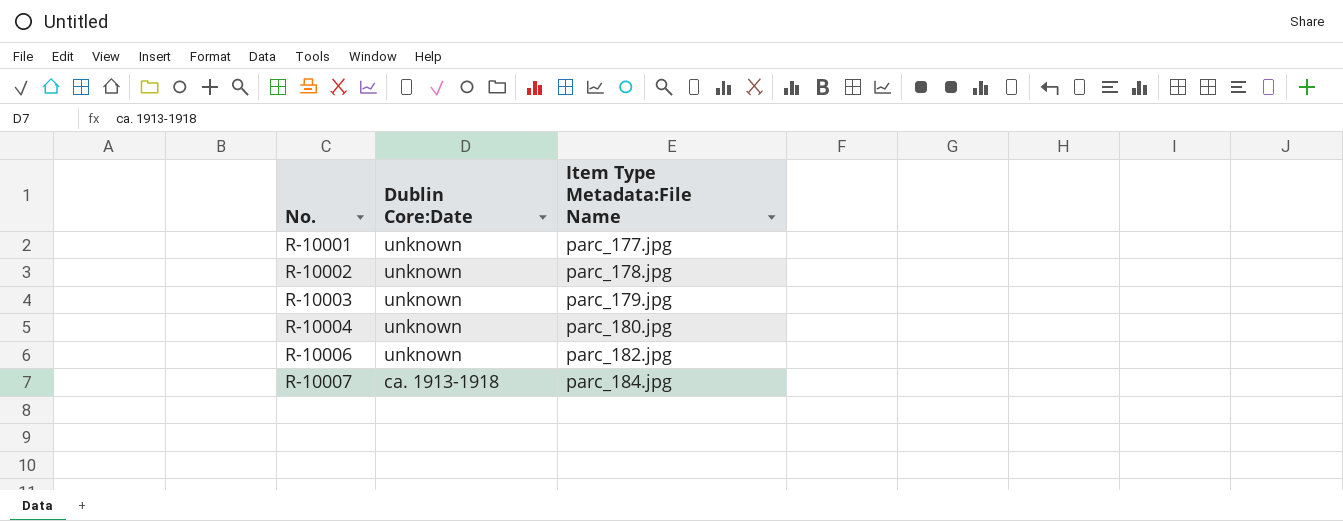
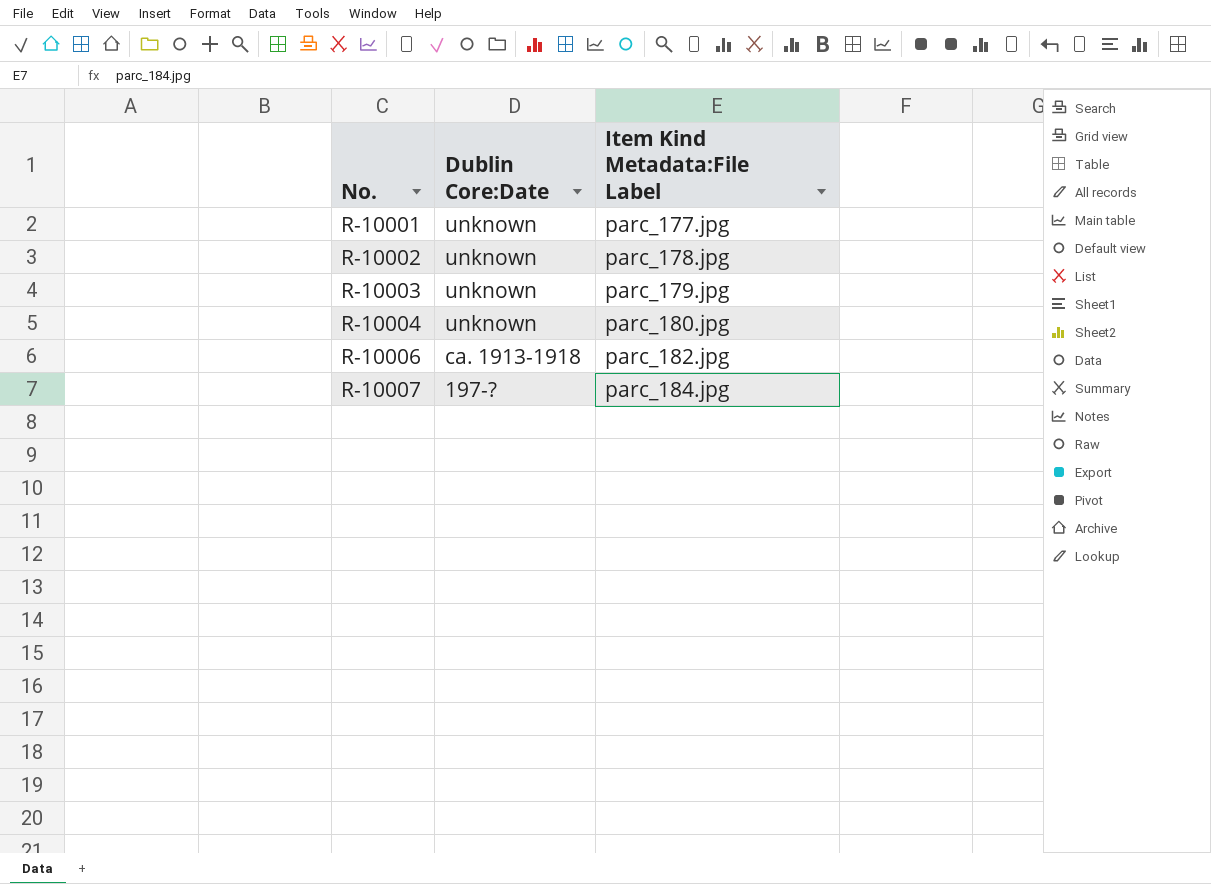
column name: Item Type Metadata:File Name -> Item Kind Metadata:File Label
R-10006 | Dublin Core:Date: unknown -> ca. 1913-1918
R-10007 | Dublin Core:Date: ca. 1913-1918 -> 197-?

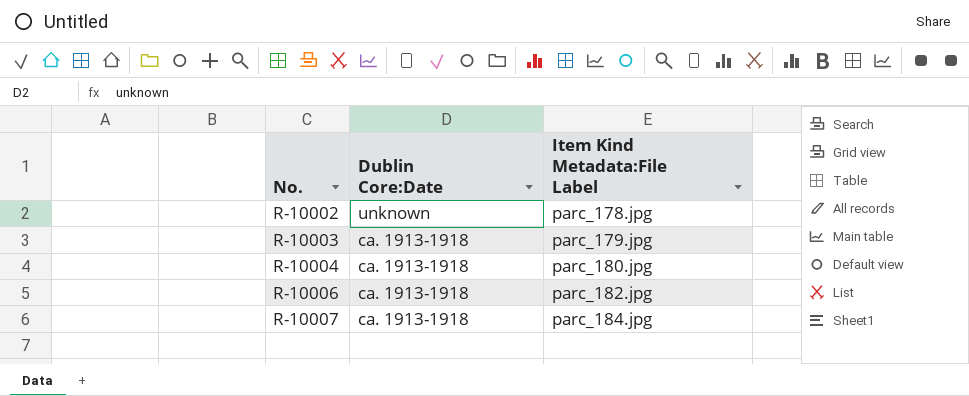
row R-10001: unknown | parc_177.jpg -> none
R-10003 | Dublin Core:Date: unknown -> ca. 1913-1918
R-10004 | Dublin Core:Date: unknown -> ca. 1913-1918
R-10007 | Dublin Core:Date: 197-? -> ca. 1913-1918

